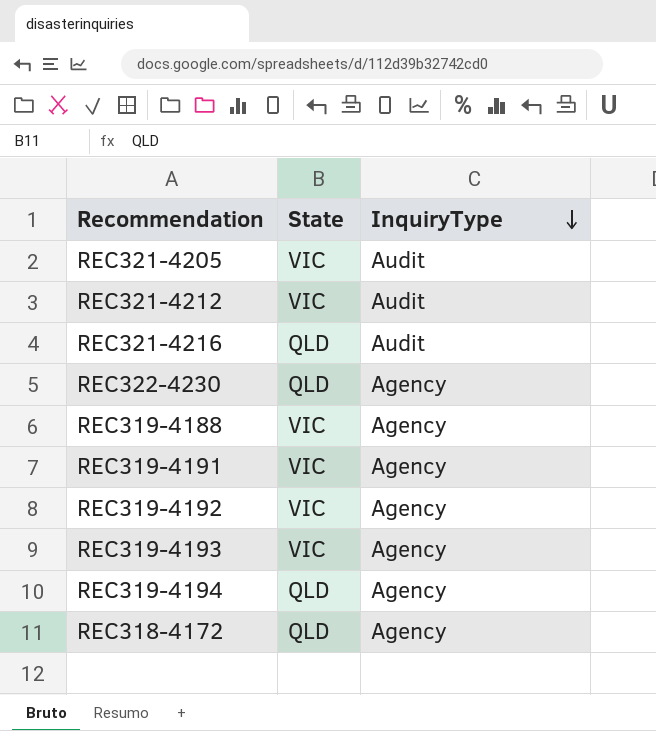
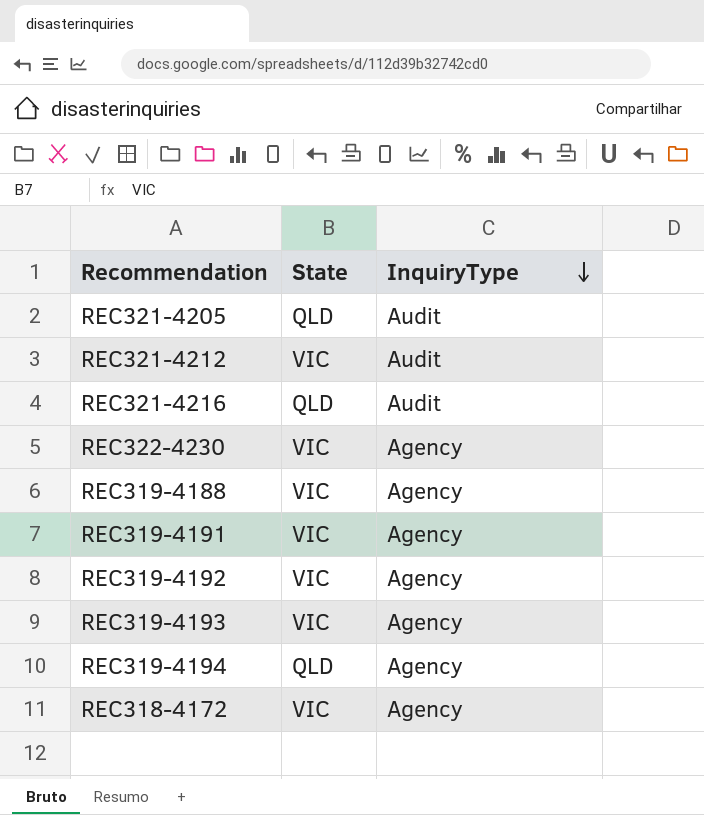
REC321-4205 | State: VIC -> QLD
REC322-4230 | State: QLD -> VIC
REC318-4172 | State: QLD -> VIC

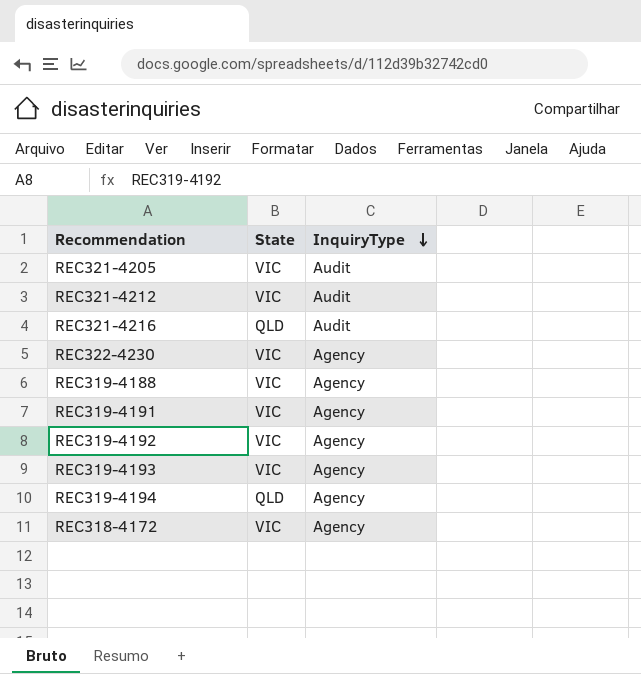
REC321-4205 | State: QLD -> VIC

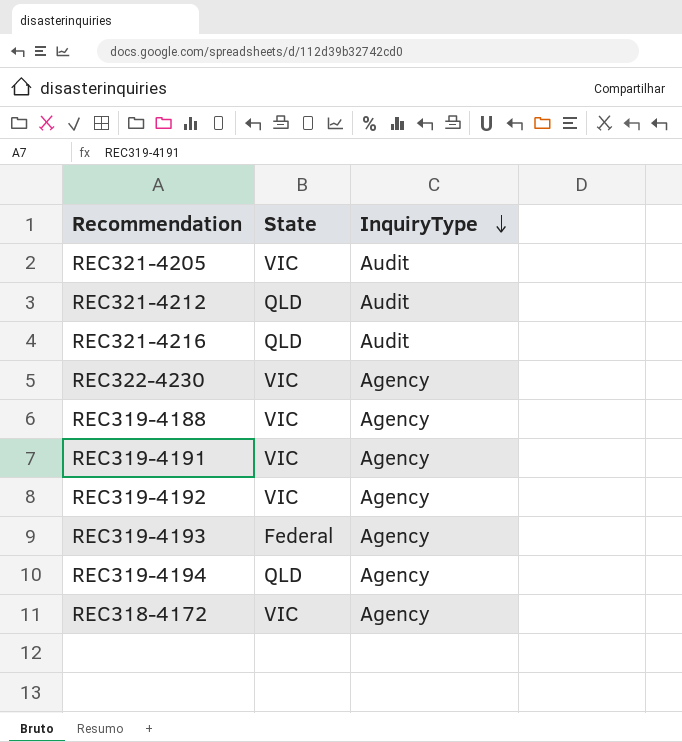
REC321-4212 | State: VIC -> QLD
REC319-4193 | State: VIC -> Federal

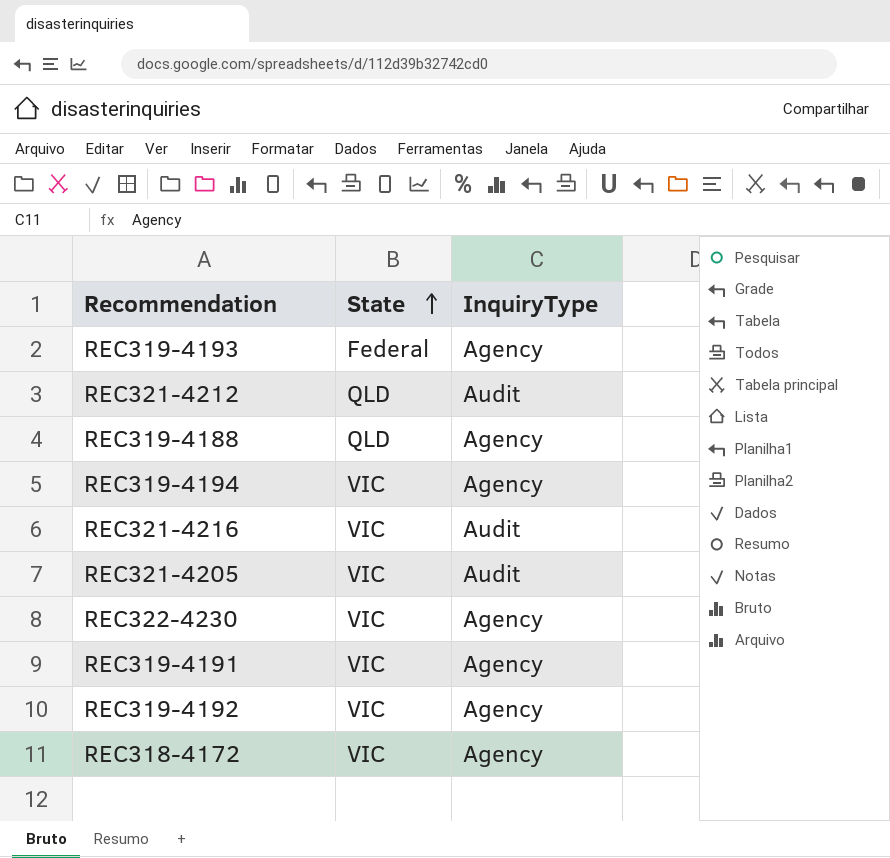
row order: InquiryType descending -> State ascending
REC319-4188 | State: VIC -> QLD
REC319-4194 | State: QLD -> VIC
REC321-4216 | State: QLD -> VIC

